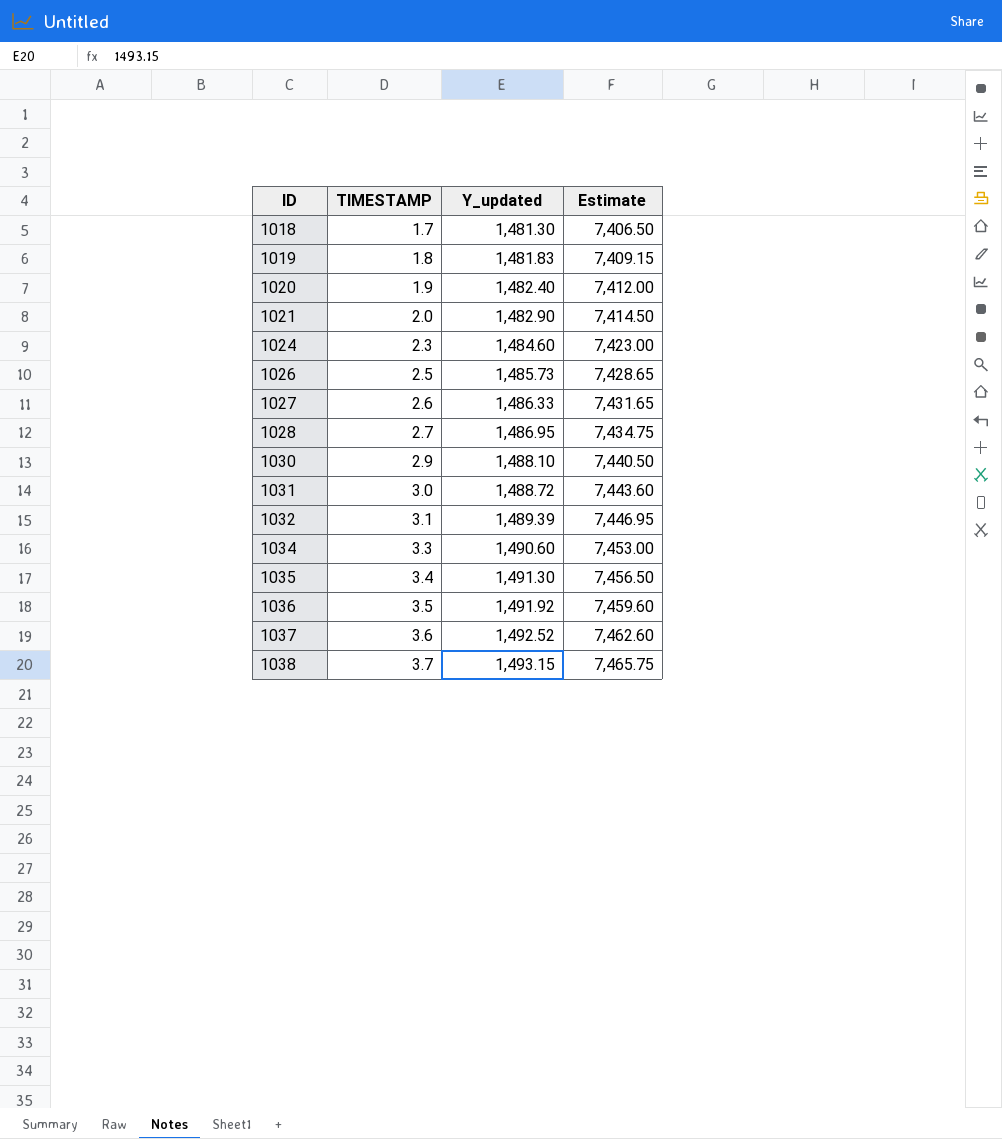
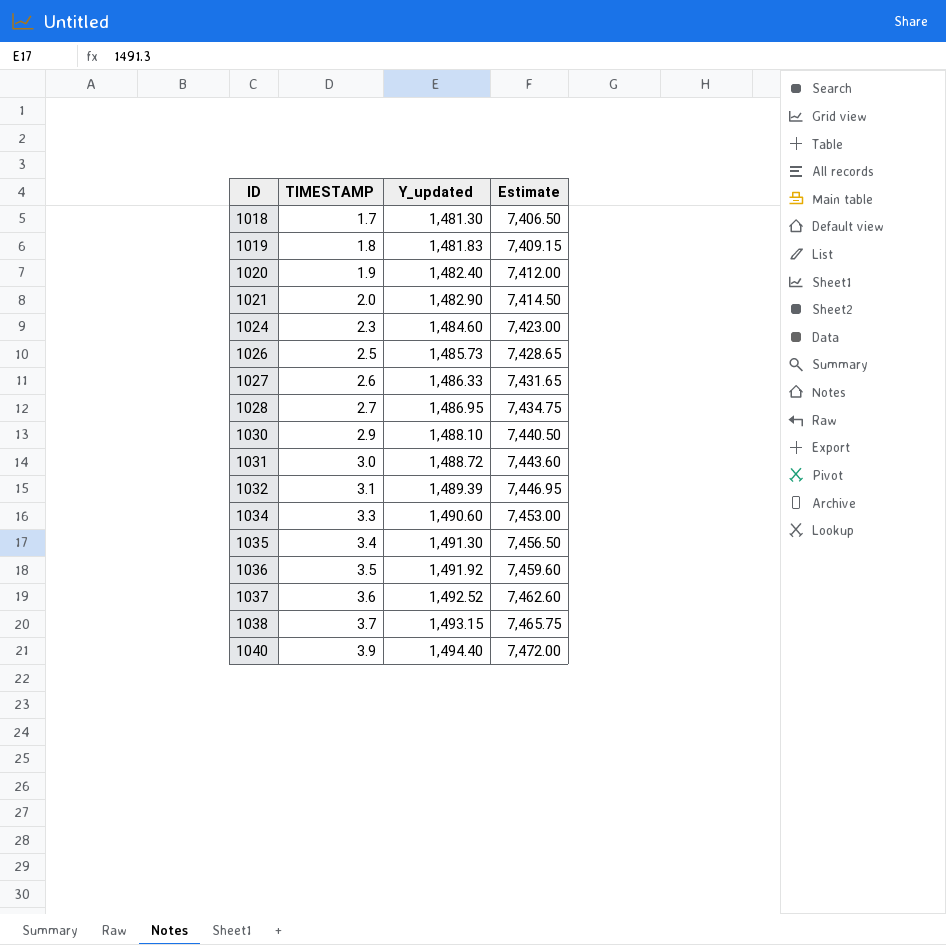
row 1040: none -> 3.9 | 1,494.40 | 7,472.00

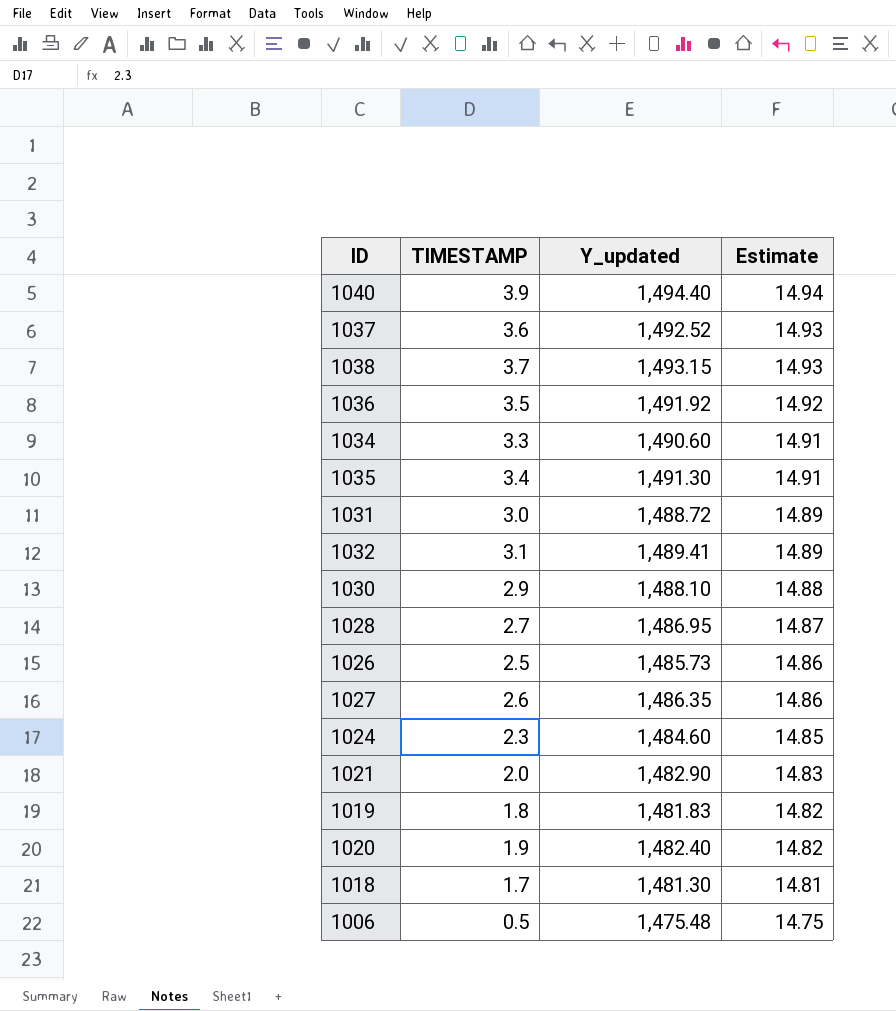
row order: ID ascending -> Estimate descending
column Estimate | formula: [Y_updated] * 5 -> [Y_updated] * 0.01
1032 | Y_updated: 1,489.39 -> 1,489.41
1027 | Y_updated: 1,486.33 -> 1,486.35
row 1006: none -> 0.5 | 1,475.48 | 14.75

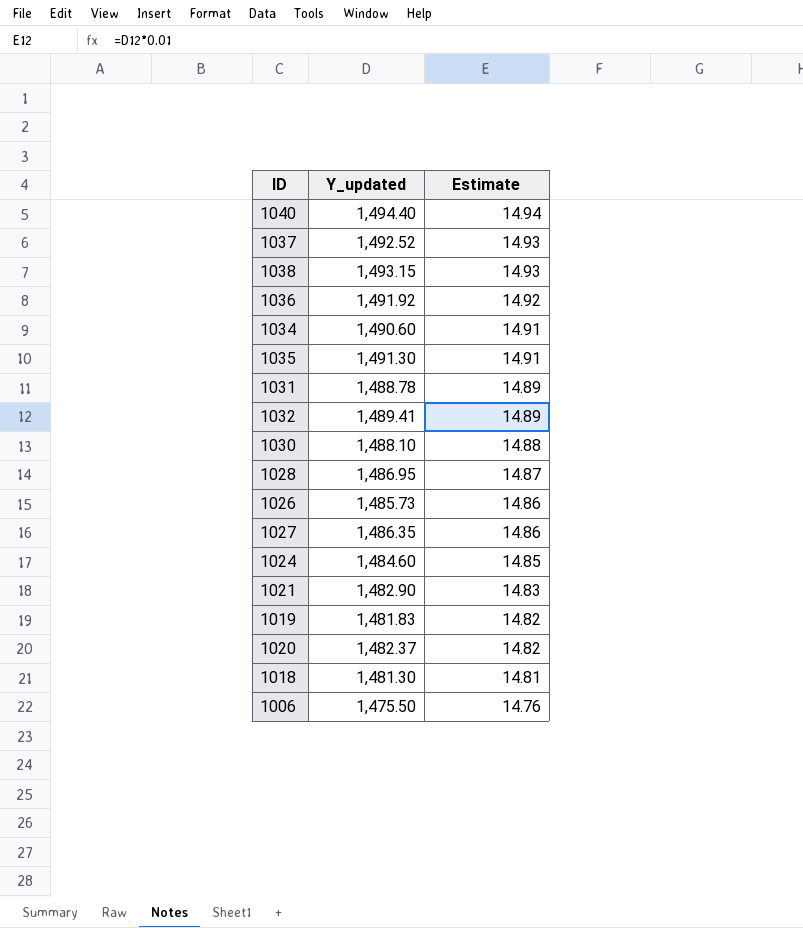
column TIMESTAMP | position: 2 -> none
1031 | Y_updated: 1,488.72 -> 1,488.78
1020 | Y_updated: 1,482.40 -> 1,482.37
1006 | Y_updated: 1,475.48 -> 1,475.50
1006 | Estimate: 14.75 -> 14.76

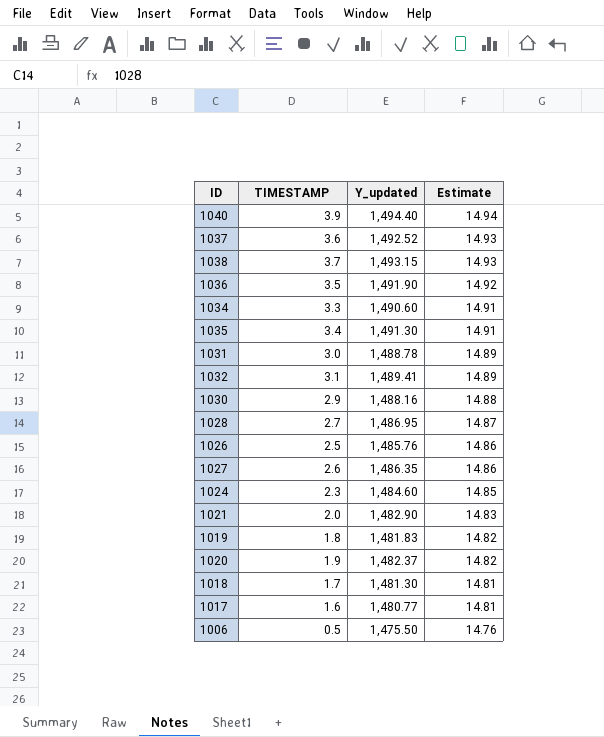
column TIMESTAMP | position: none -> 2
1036 | Y_updated: 1,491.92 -> 1,491.90
1030 | Y_updated: 1,488.10 -> 1,488.16
1026 | Y_updated: 1,485.73 -> 1,485.76
row 1017: none -> 1.6 | 1,480.77 | 14.81

